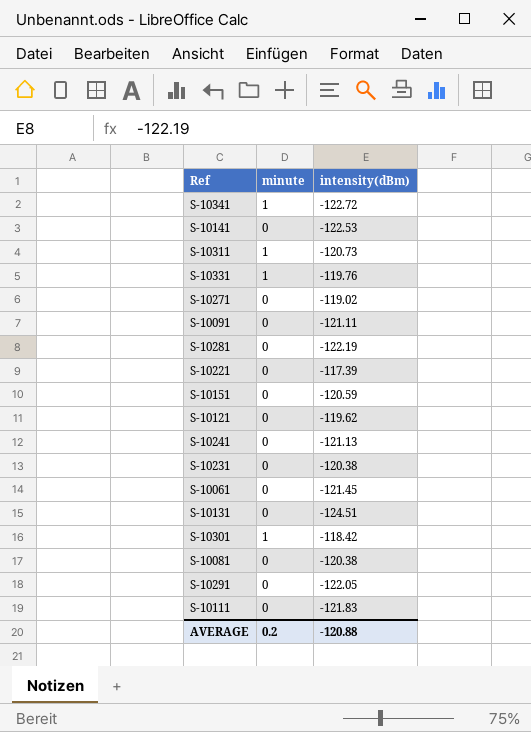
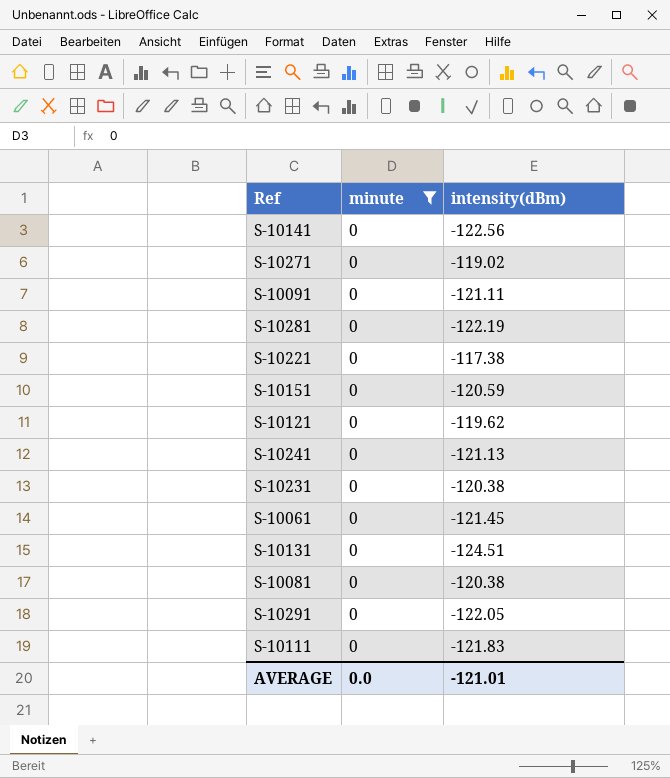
filter: none -> minute = 0
S-10141 | intensity(dBm): -122.53 -> -122.56
S-10221 | intensity(dBm): -117.39 -> -117.38
AVERAGE | minute: 0.2 -> 0.0
AVERAGE | intensity(dBm): -120.88 -> -121.01

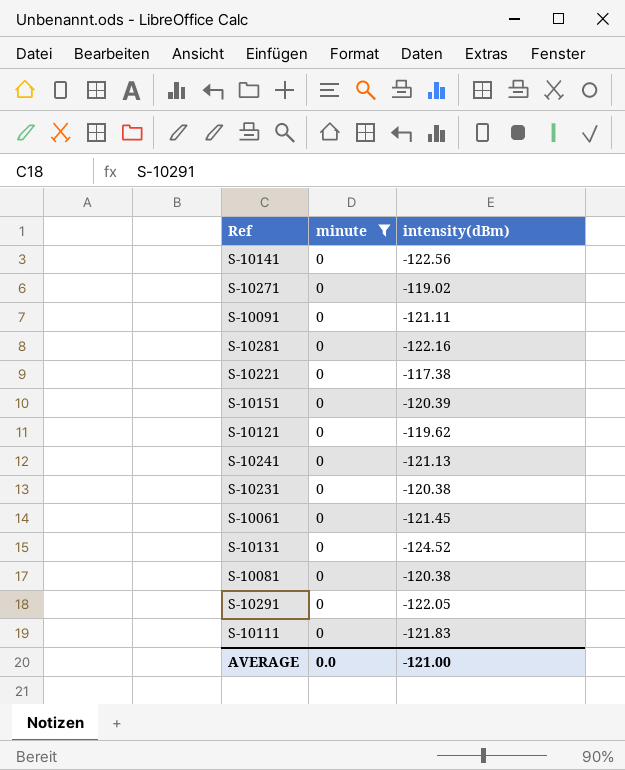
S-10281 | intensity(dBm): -122.19 -> -122.16
S-10151 | intensity(dBm): -120.59 -> -120.39
S-10131 | intensity(dBm): -124.51 -> -124.52
AVERAGE | intensity(dBm): -121.01 -> -121.00

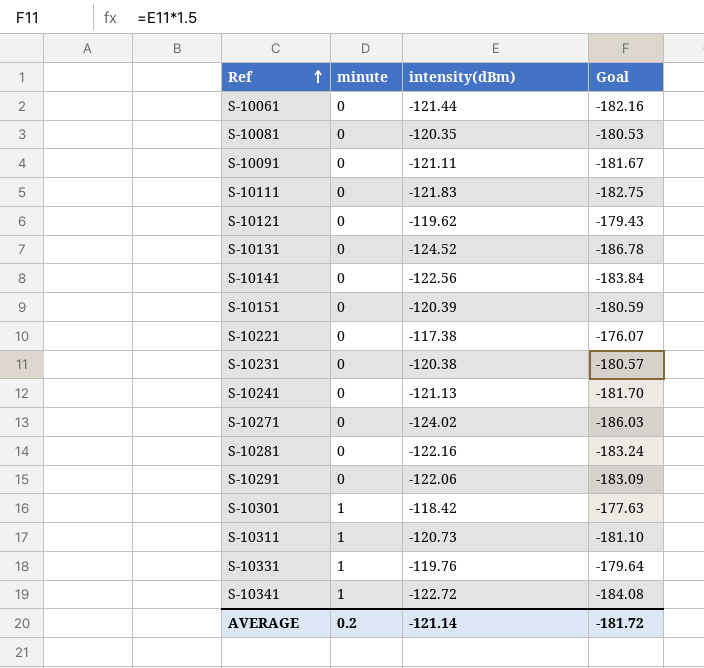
filter: minute = 0 -> none
row order: none -> Ref ascending
column Goal | formula: none -> [intensity(dBm)] * 1.5
S-10061 | intensity(dBm): -121.45 -> -121.44
S-10081 | intensity(dBm): -120.38 -> -120.35
S-10271 | intensity(dBm): -119.02 -> -124.02
S-10291 | intensity(dBm): -122.05 -> -122.06
AVERAGE | minute: 0.0 -> 0.2
AVERAGE | intensity(dBm): -121.00 -> -121.14

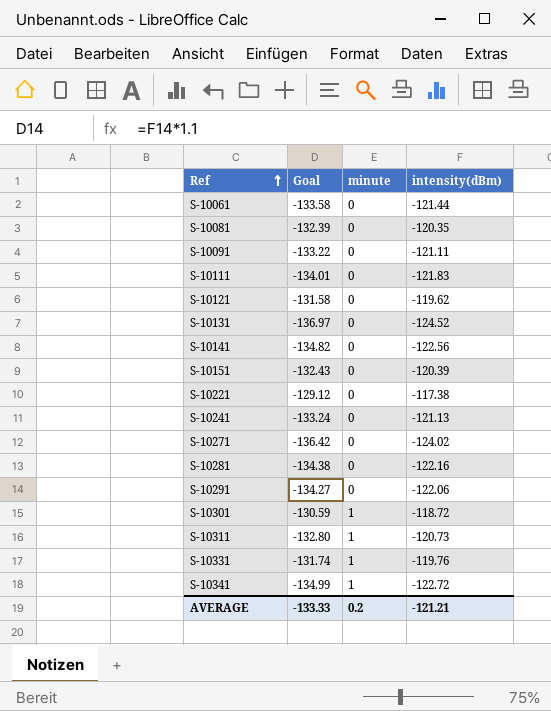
column Goal | formula: [intensity(dBm)] * 1.5 -> [intensity(dBm)] * 1.1
column Goal | position: 4 -> 2
row S-10231: 0 | -120.38 | -180.57 -> none
S-10301 | intensity(dBm): -118.42 -> -118.72
AVERAGE | Goal: -181.72 -> -133.33
AVERAGE | intensity(dBm): -121.14 -> -121.21

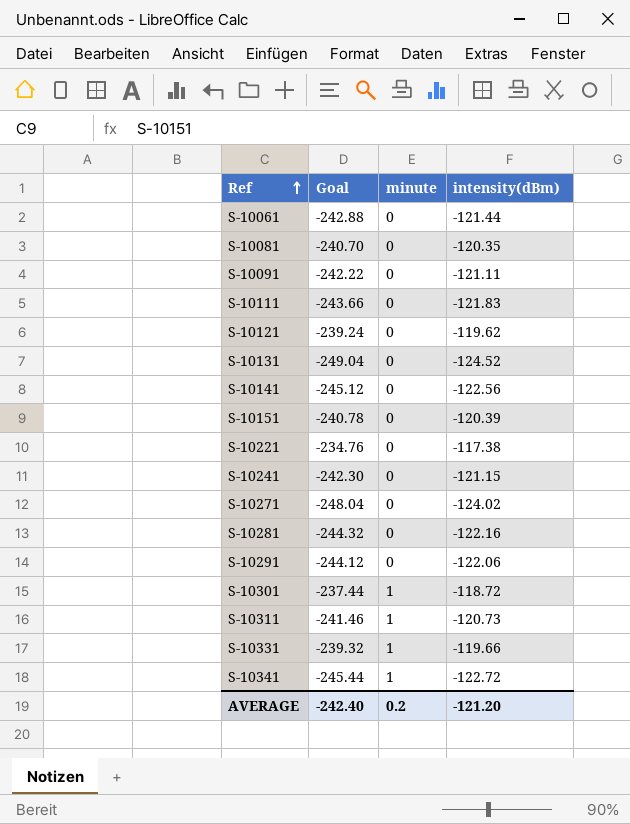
column Goal | formula: [intensity(dBm)] * 1.1 -> [intensity(dBm)] * 2
S-10241 | intensity(dBm): -121.13 -> -121.15
S-10331 | intensity(dBm): -119.76 -> -119.66
AVERAGE | Goal: -133.33 -> -242.40
AVERAGE | intensity(dBm): -121.21 -> -121.20

